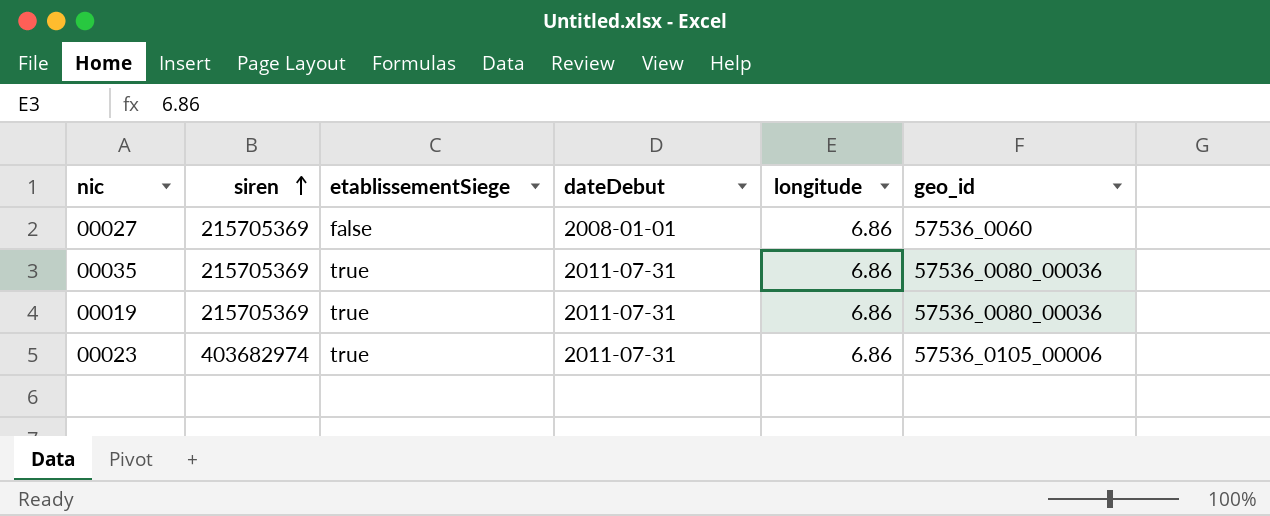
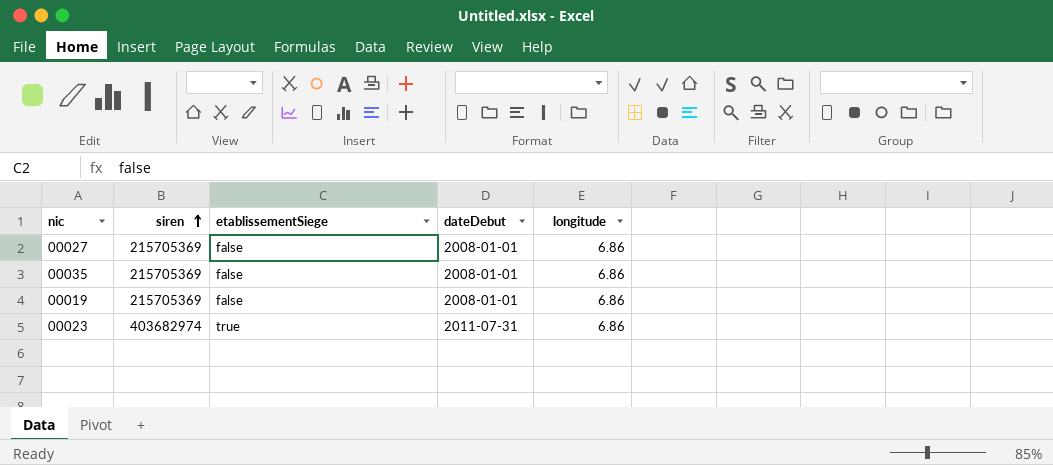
column geo_id | position: 6 -> none
00035 | etablissementSiege: true -> false
00035 | dateDebut: 2011-07-31 -> 2008-01-01
00019 | etablissementSiege: true -> false
00019 | dateDebut: 2011-07-31 -> 2008-01-01

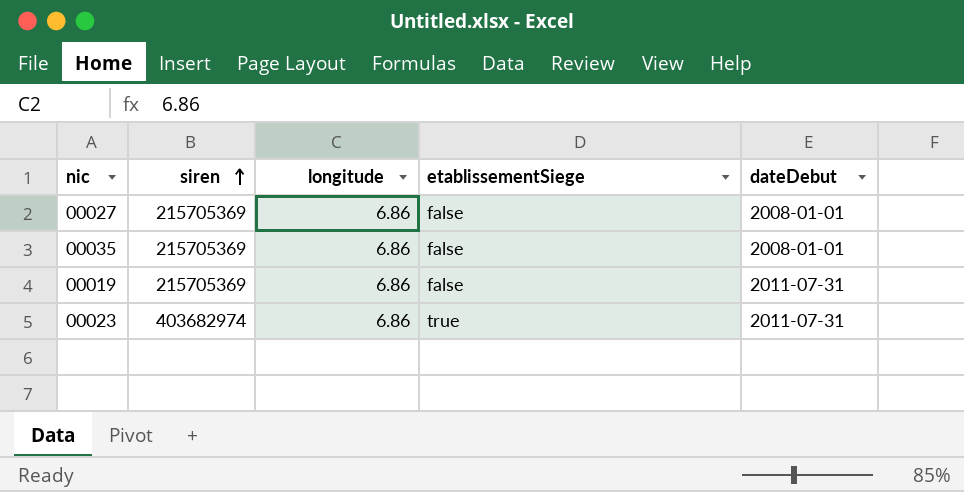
column longitude | position: 5 -> 3
00019 | dateDebut: 2008-01-01 -> 2011-07-31

